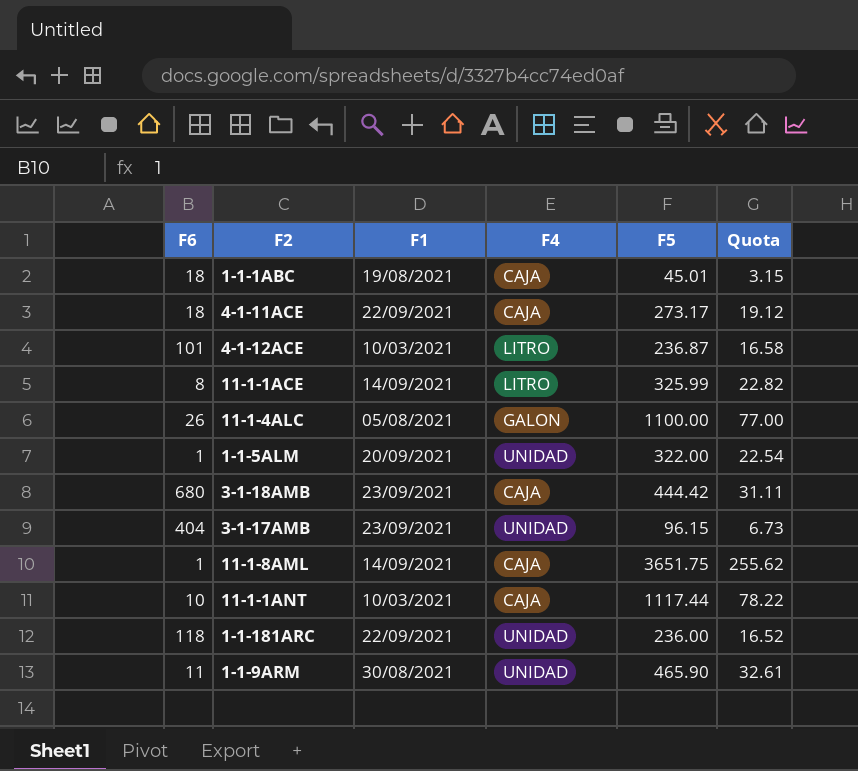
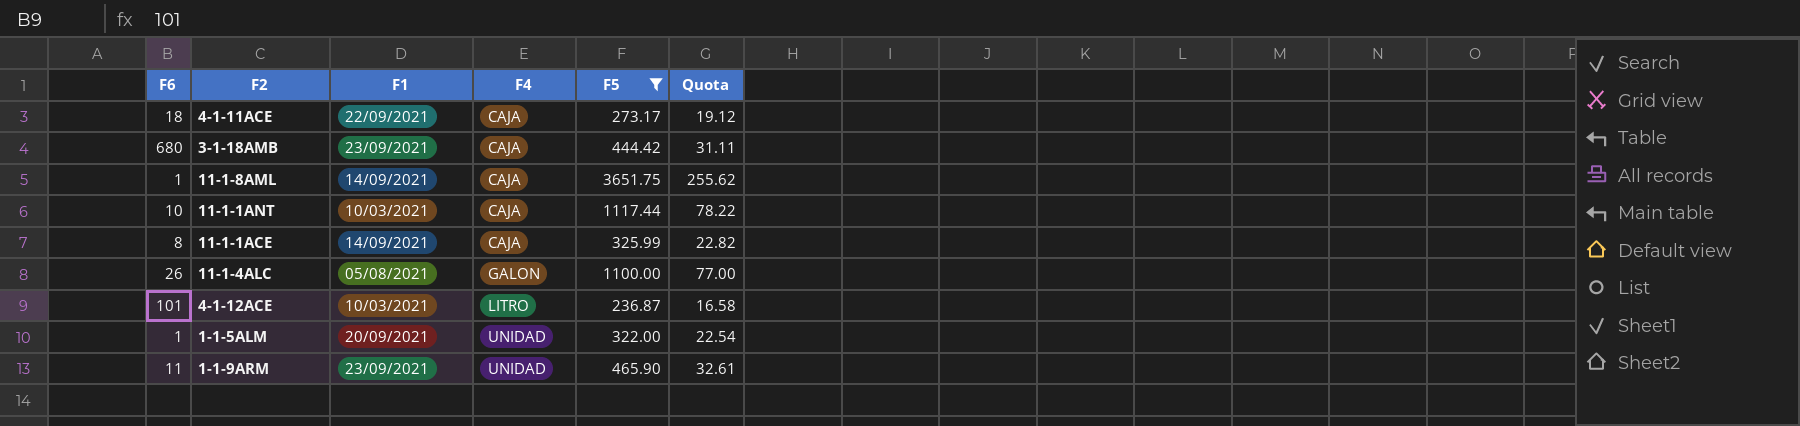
filter: none -> F5 >= 236.87
row order: none -> F4 ascending
11-1-1ACE | F4: LITRO -> CAJA
1-1-9ARM | F1: 30/08/2021 -> 23/09/2021

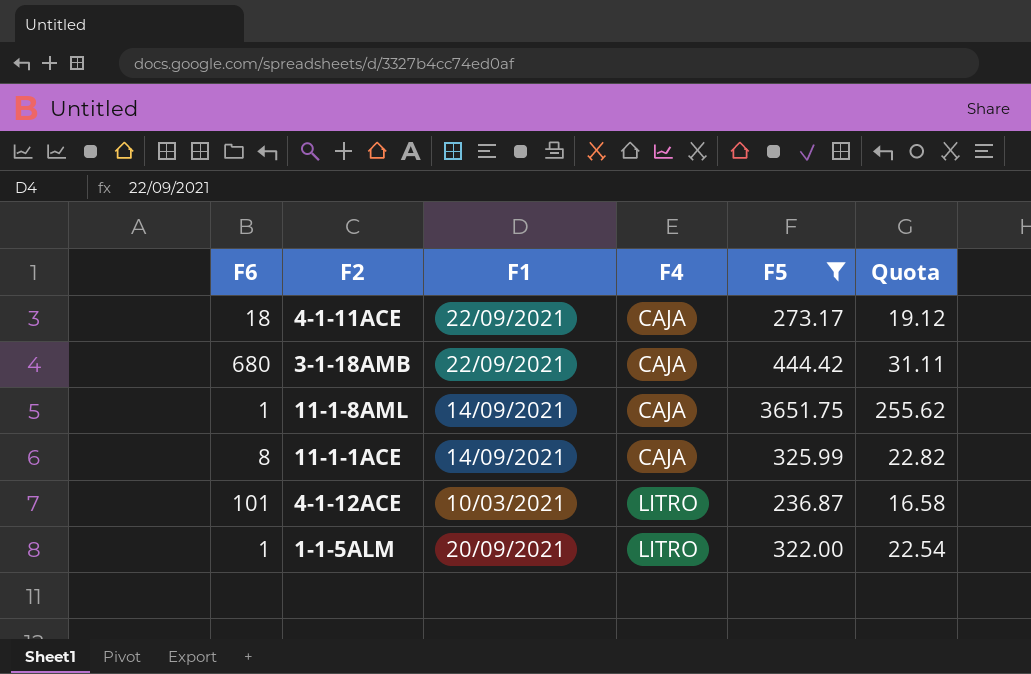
row 11-1-1ANT: 10 | 10/03/2021 | CAJA | 1117.44 | 78.22 -> none
row 11-1-4ALC: 26 | 05/08/2021 | GALON | 1100.00 | 77.00 -> none
row 1-1-9ARM: 11 | 23/09/2021 | UNIDAD | 465.90 | 32.61 -> none
3-1-18AMB | F1: 23/09/2021 -> 22/09/2021
1-1-5ALM | F4: UNIDAD -> LITRO

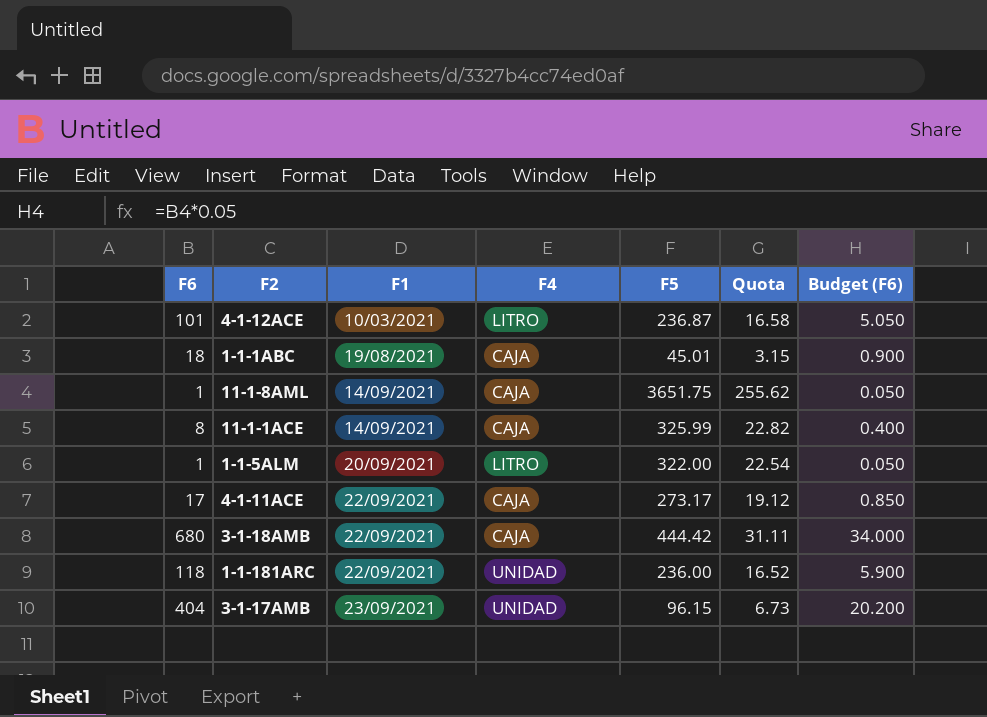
filter: F5 >= 236.87 -> none
row order: F4 ascending -> F1 ascending
column Budget (F6) | formula: none -> [F6] * 0.05
4-1-11ACE | F6: 18 -> 17

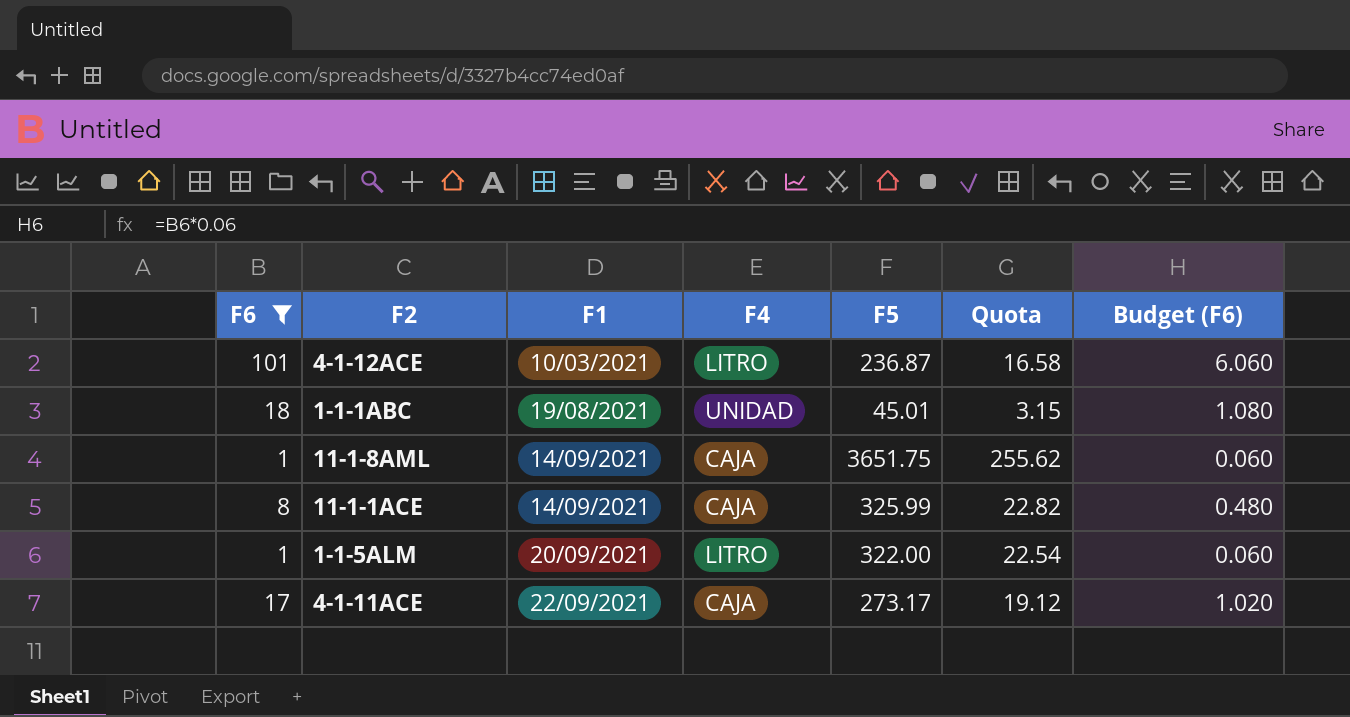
filter: none -> F6 <= 101
column Budget (F6) | formula: [F6] * 0.05 -> [F6] * 0.06
1-1-1ABC | F4: CAJA -> UNIDAD

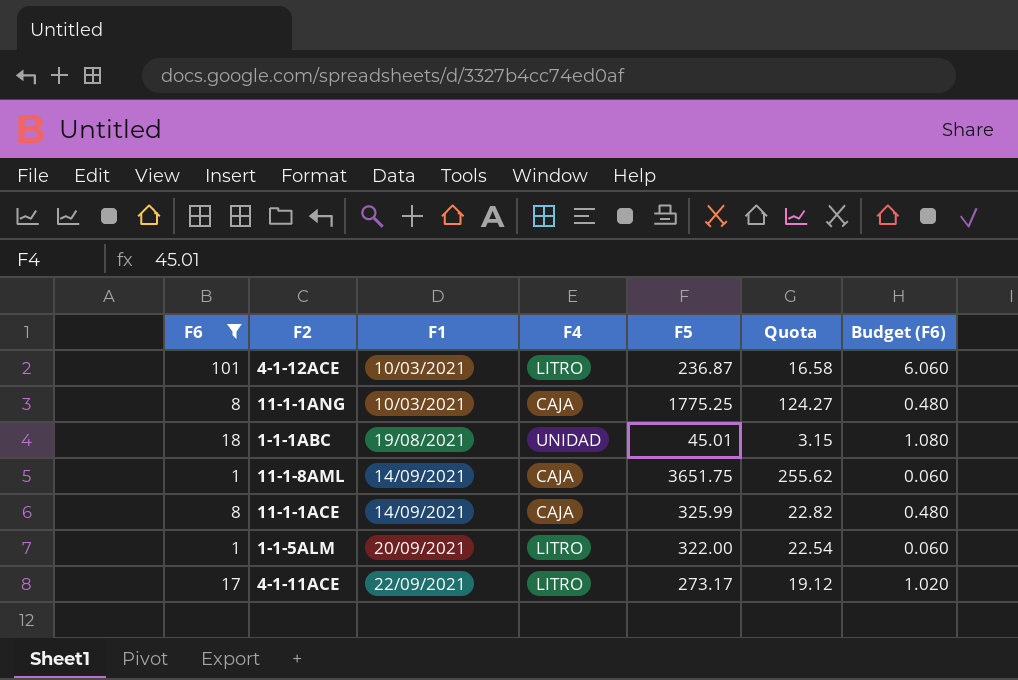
row 11-1-1ANG: none -> 8 | 10/03/2021 | CAJA | 1775.25 | 124.27 | 0.480
4-1-11ACE | F4: CAJA -> LITRO

